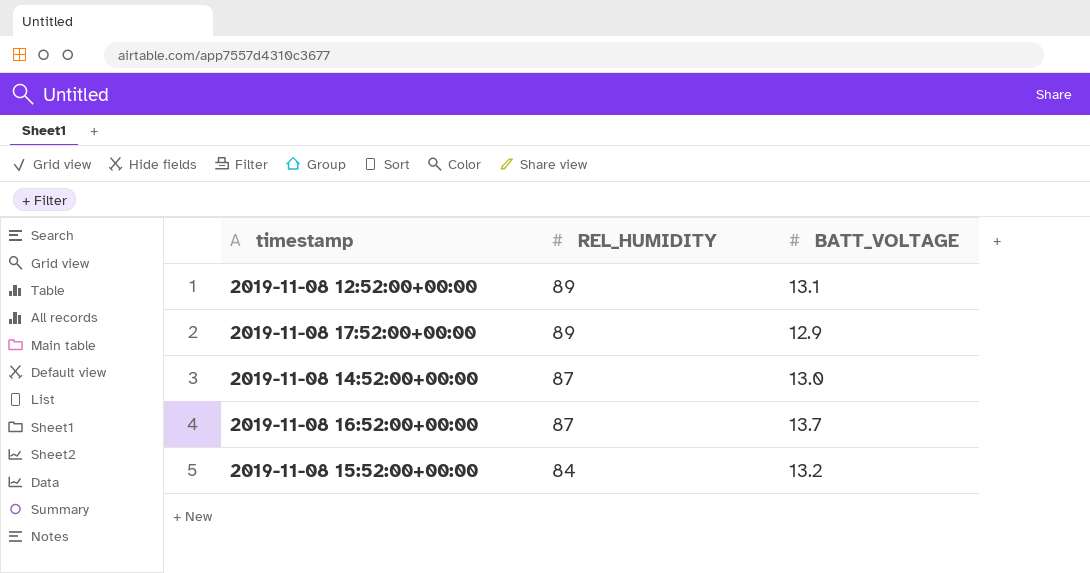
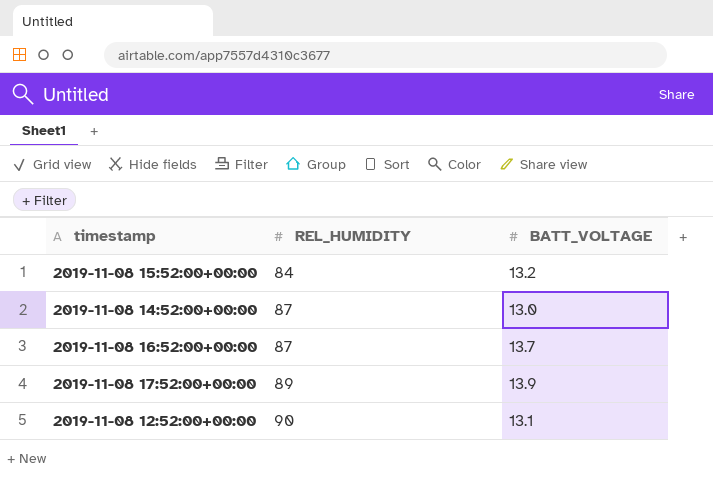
row order: REL_HUMIDITY descending -> REL_HUMIDITY ascending
2019-11-08 17:52:00+00:00 | BATT_VOLTAGE: 12.9 -> 13.9
2019-11-08 12:52:00+00:00 | REL_HUMIDITY: 89 -> 90

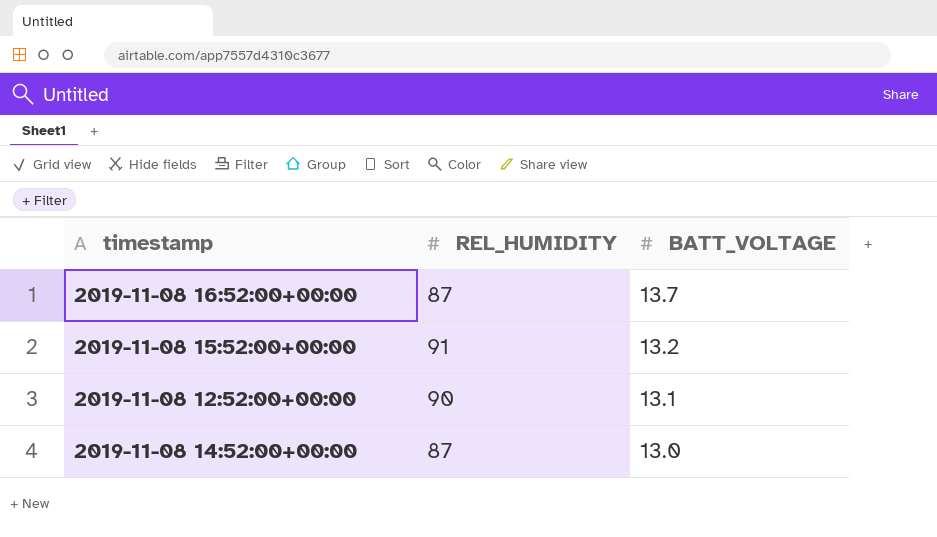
row order: REL_HUMIDITY ascending -> BATT_VOLTAGE descending
row 2019-11-08 17:52:00+00:00: 89 | 13.9 -> none
2019-11-08 15:52:00+00:00 | REL_HUMIDITY: 84 -> 91

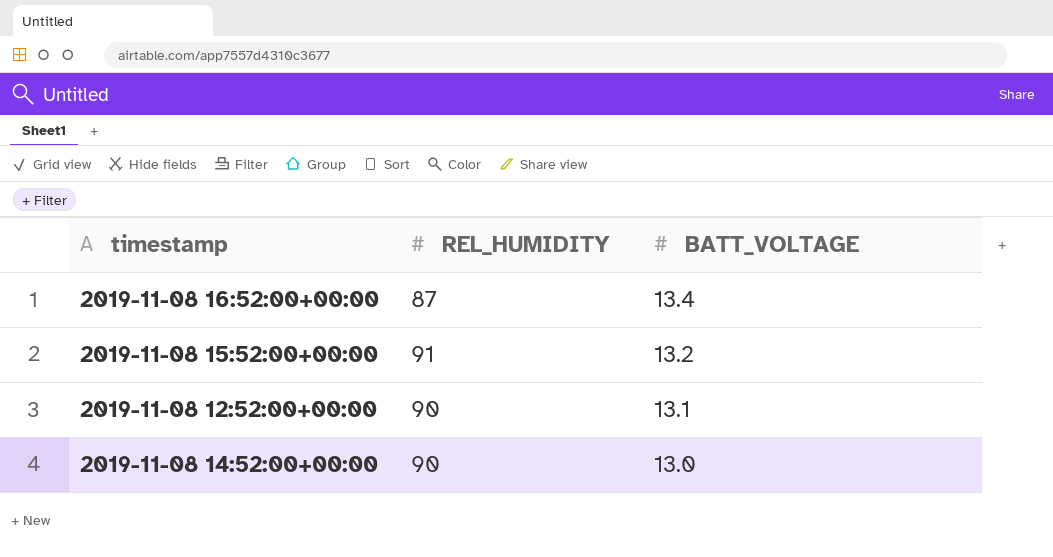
2019-11-08 16:52:00+00:00 | BATT_VOLTAGE: 13.7 -> 13.4
2019-11-08 14:52:00+00:00 | REL_HUMIDITY: 87 -> 90

